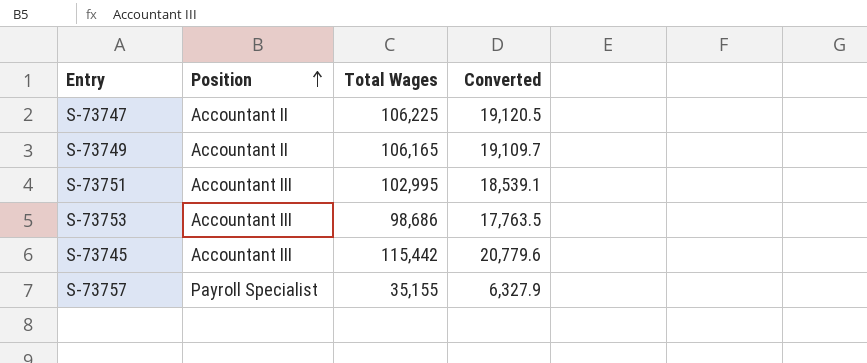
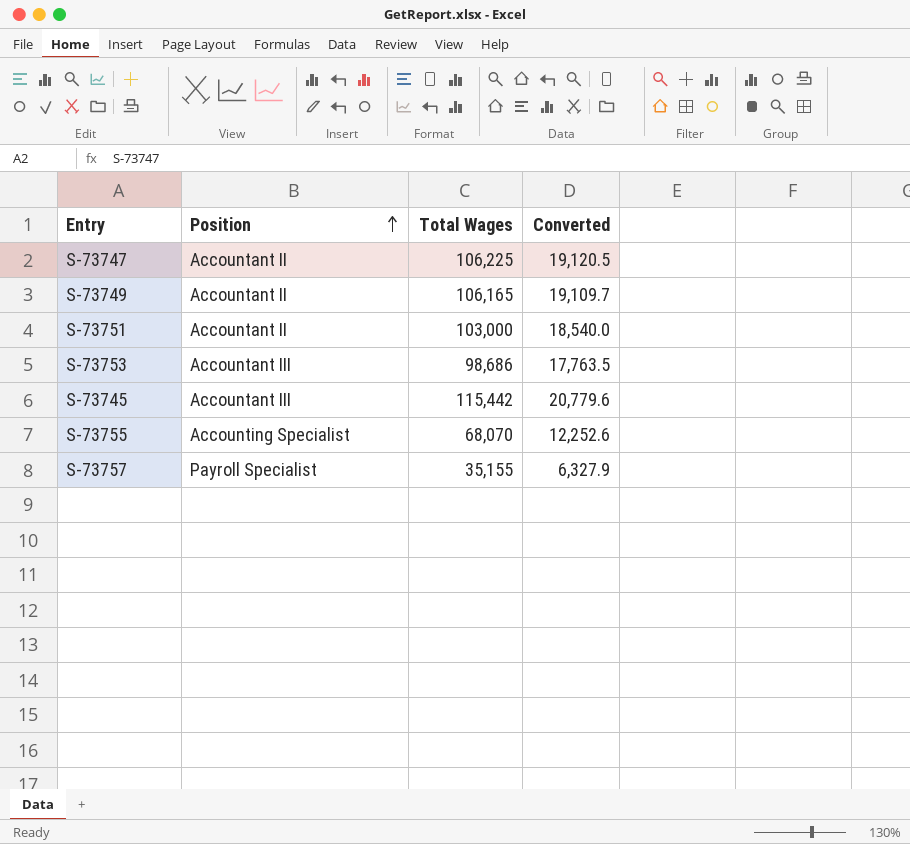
S-73751 | Position: Accountant III -> Accountant II
S-73751 | Total Wages: 102,995 -> 103,000
S-73751 | Converted: 18,539.1 -> 18,540.0
row S-73755: none -> Accounting Specialist | 68,070 | 12,252.6

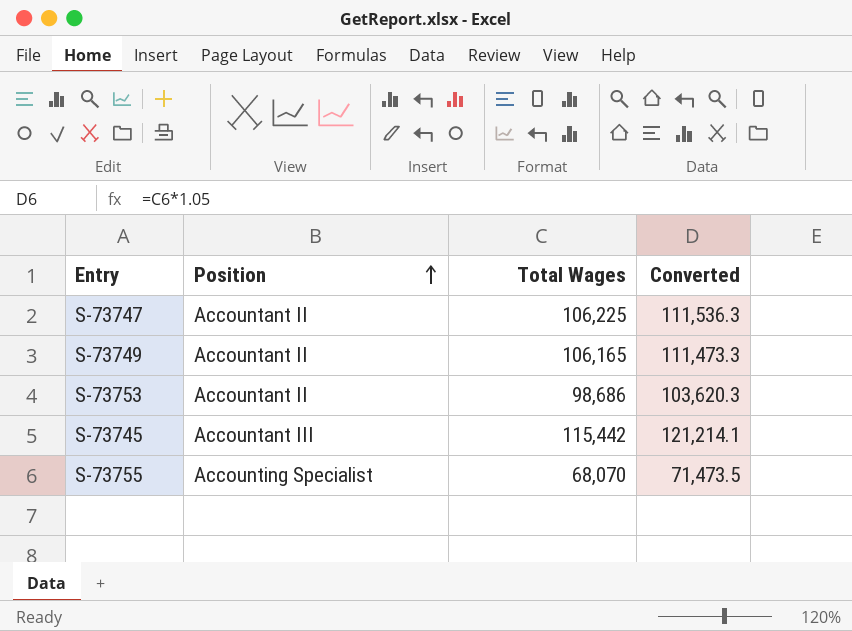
column Converted | formula: [Total Wages] * 0.18 -> [Total Wages] * 1.05
row S-73751: Accountant II | 103,000 | 18,540.0 -> none
row S-73757: Payroll Specialist | 35,155 | 6,327.9 -> none
S-73753 | Position: Accountant III -> Accountant II

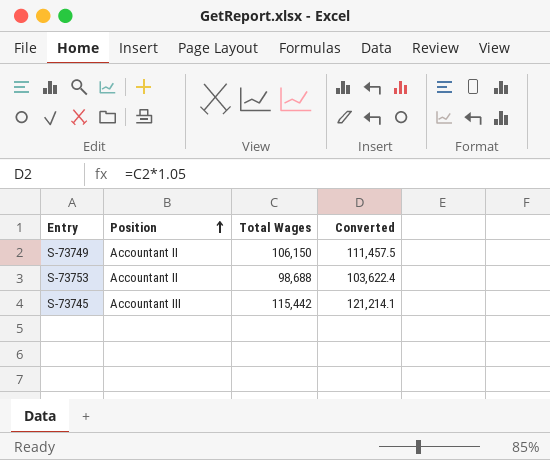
row S-73747: Accountant II | 106,225 | 111,536.3 -> none
row S-73755: Accounting Specialist | 68,070 | 71,473.5 -> none
S-73749 | Total Wages: 106,165 -> 106,150
S-73749 | Converted: 111,473.3 -> 111,457.5
S-73753 | Total Wages: 98,686 -> 98,688
S-73753 | Converted: 103,620.3 -> 103,622.4

